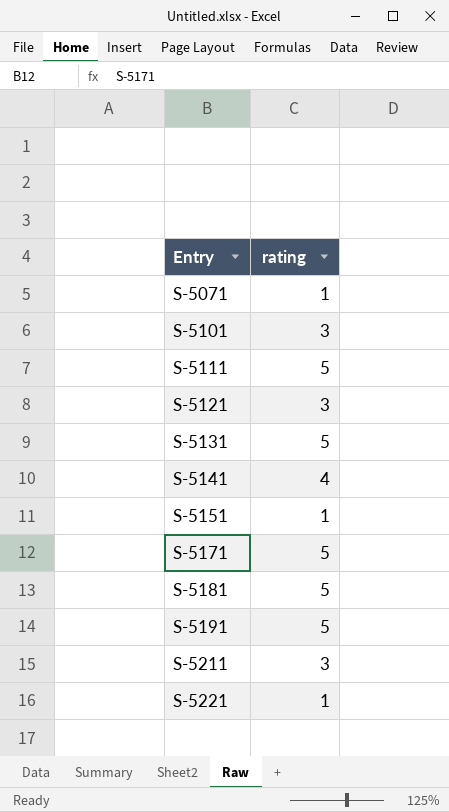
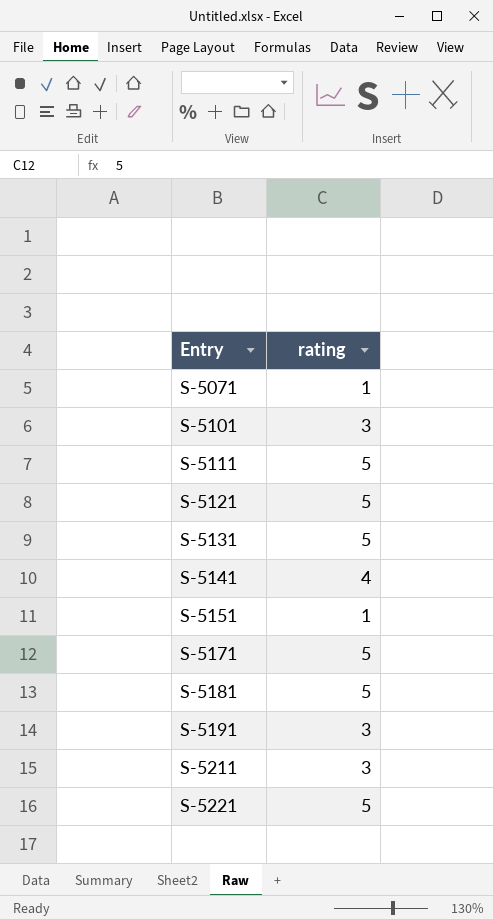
S-5121 | rating: 3 -> 5
S-5191 | rating: 5 -> 3
S-5221 | rating: 1 -> 5

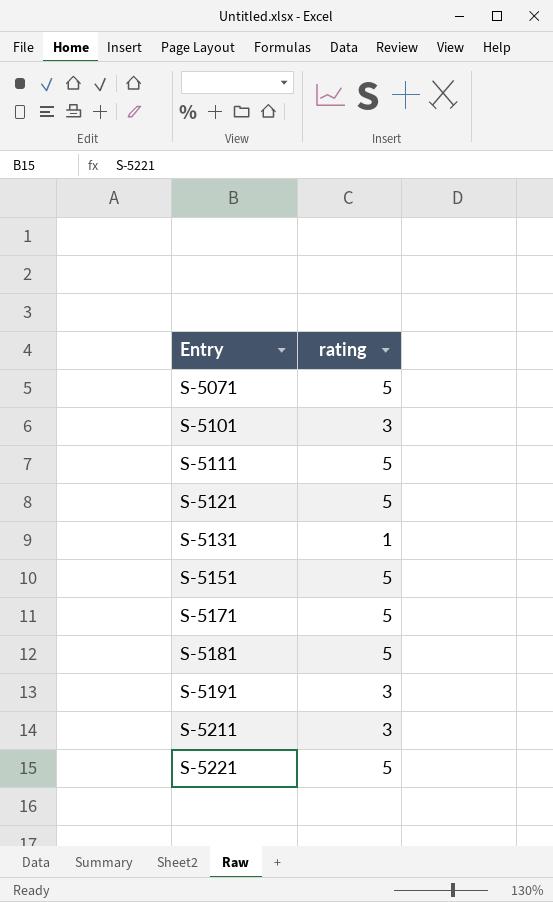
row S-5141: 4 -> none
S-5071 | rating: 1 -> 5
S-5131 | rating: 5 -> 1
S-5151 | rating: 1 -> 5

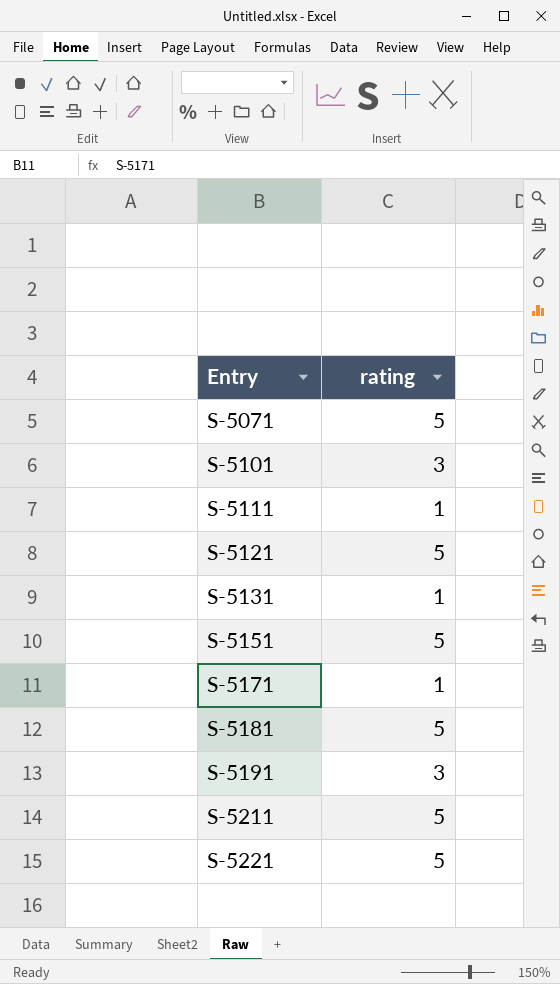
S-5111 | rating: 5 -> 1
S-5171 | rating: 5 -> 1
S-5211 | rating: 3 -> 5

